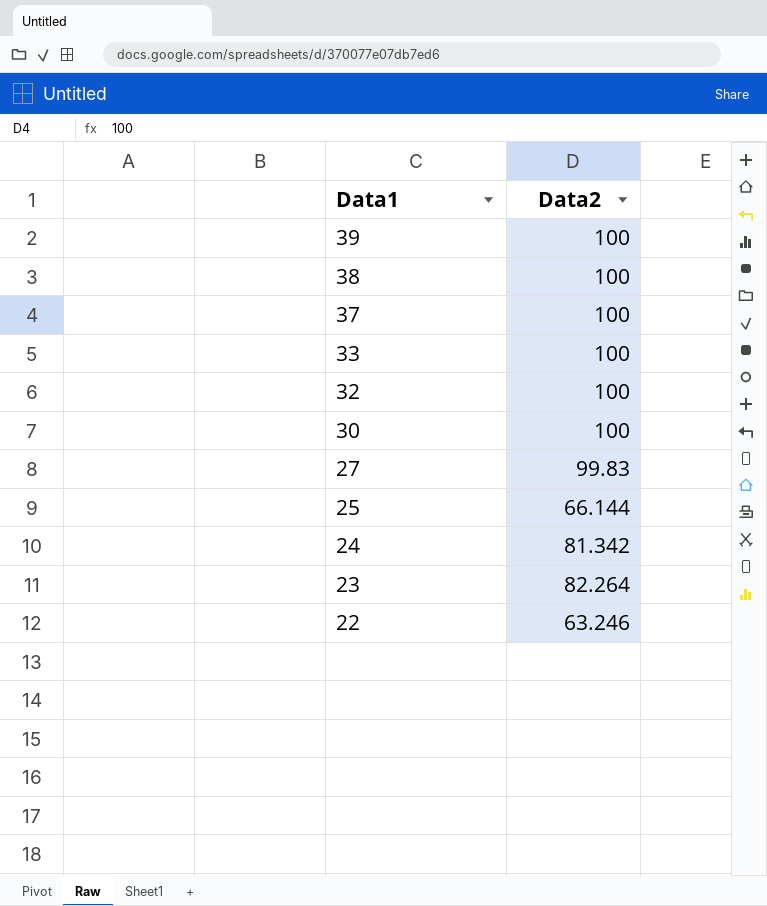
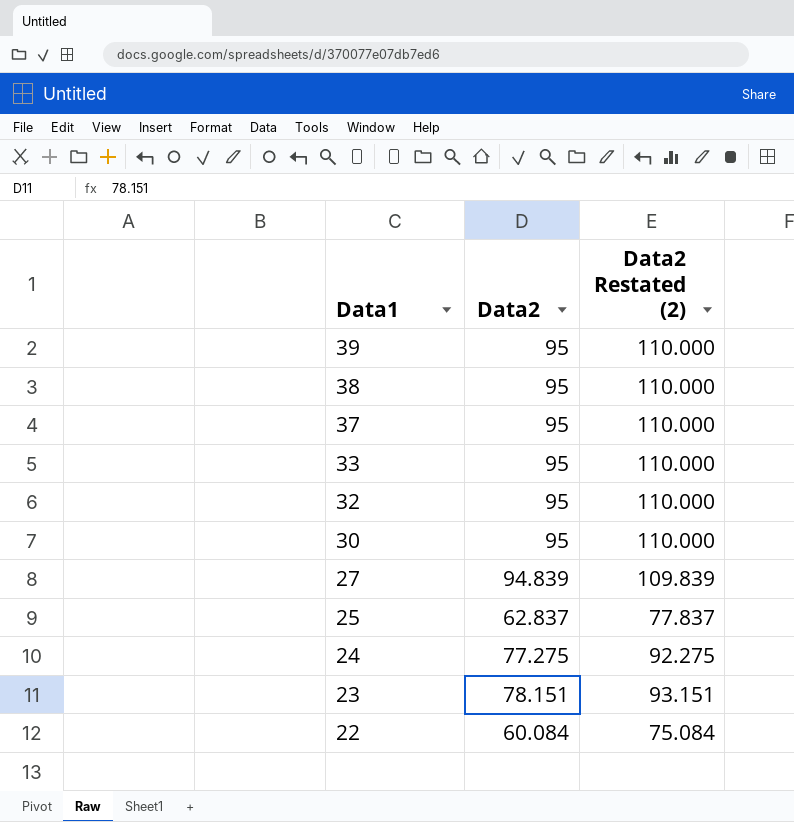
column Data2 Restated (2) | formula: none -> [Data2] + 15
39 | Data2: 100 -> 95
38 | Data2: 100 -> 95
37 | Data2: 100 -> 95
33 | Data2: 100 -> 95
32 | Data2: 100 -> 95
30 | Data2: 100 -> 95
27 | Data2: 99.83 -> 94.839
25 | Data2: 66.144 -> 62.837
24 | Data2: 81.342 -> 77.275
23 | Data2: 82.264 -> 78.151
22 | Data2: 63.246 -> 60.084

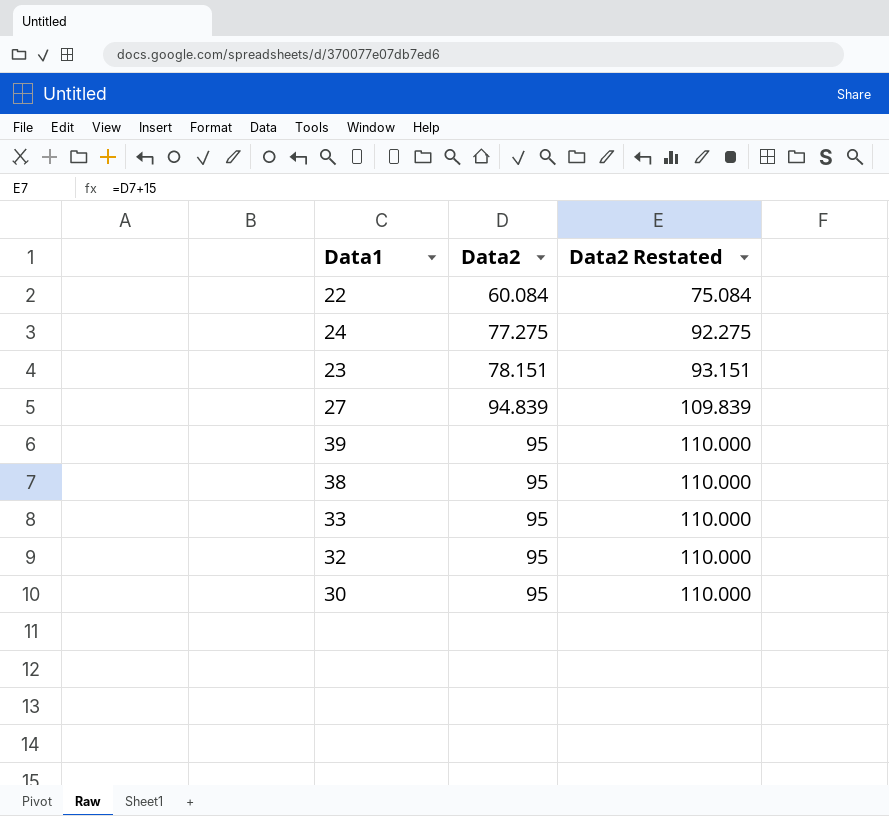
row order: Data1 descending -> Data2 ascending
column name: Data2 Restated (2) -> Data2 Restated
row 37: 95 | 110.000 -> none
row 25: 62.837 | 77.837 -> none

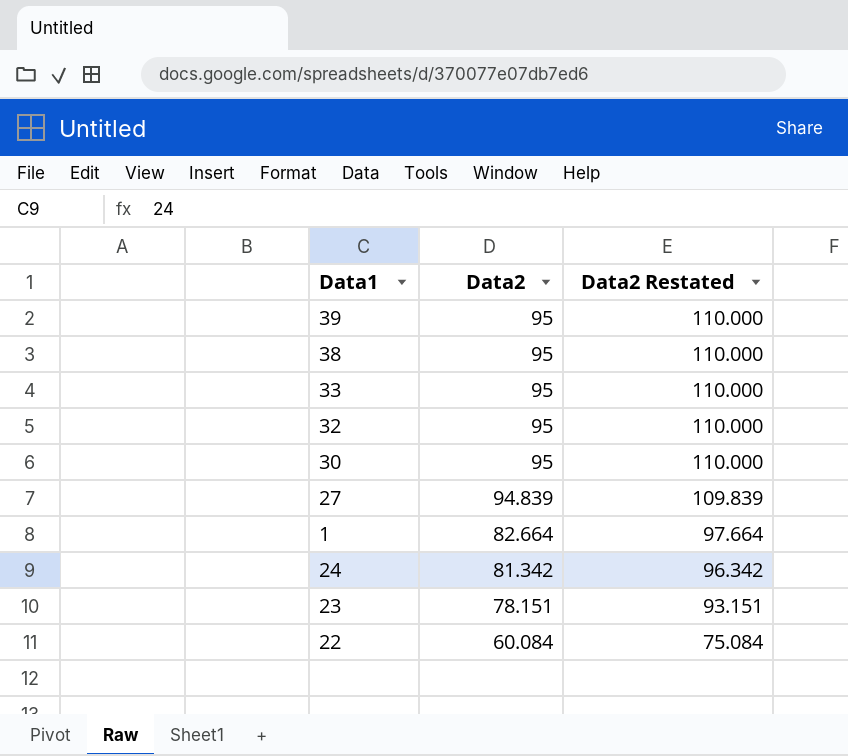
row order: Data2 ascending -> Data2 descending
row 1: none -> 82.664 | 97.664
24 | Data2: 77.275 -> 81.342
24 | Data2 Restated: 92.275 -> 96.342

